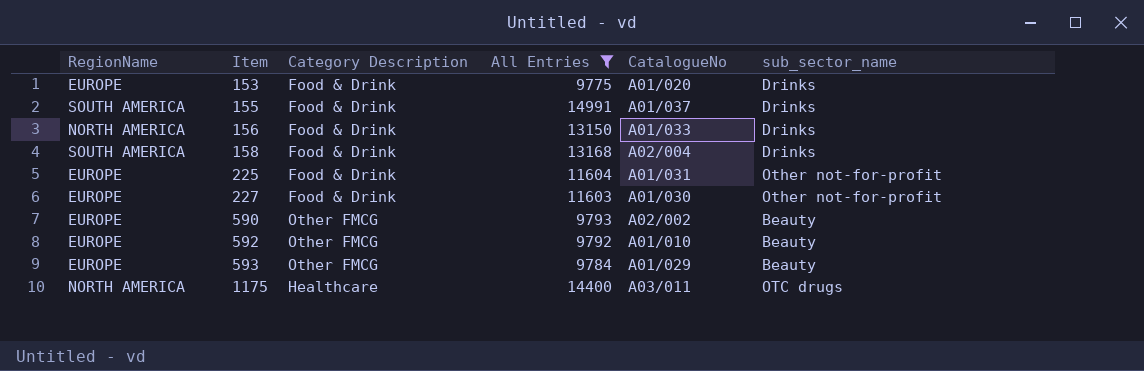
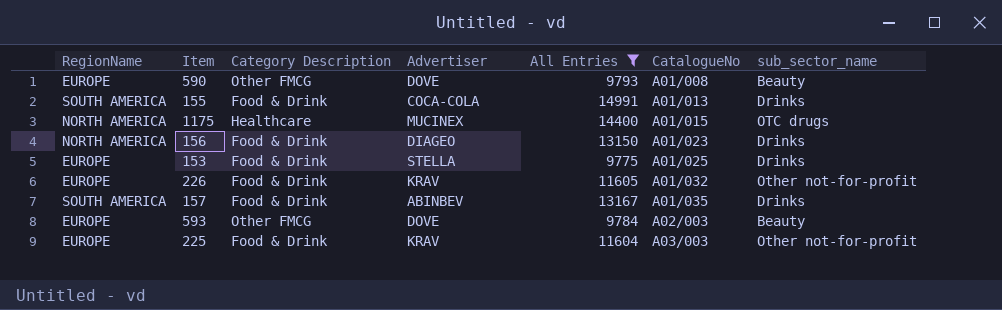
row order: Item ascending -> CatalogueNo ascending
column Advertiser | position: none -> 4
row 158: SOUTH AMERICA | Food & Drink | 13168 | A02/004 | Drinks -> none
row 227: EUROPE | Food & Drink | 11603 | A01/030 | Other not-for-profit -> none
row 592: EUROPE | Other FMCG | 9792 | A01/010 | Beauty -> none
590 | CatalogueNo: A02/002 -> A01/008
155 | CatalogueNo: A01/037 -> A01/013
1175 | CatalogueNo: A03/011 -> A01/015
156 | CatalogueNo: A01/033 -> A01/023
153 | CatalogueNo: A01/020 -> A01/025
row 226: none -> EUROPE | Food & Drink | KRAV | 11605 | A01/032 | Other not-for-profit
row 157: none -> SOUTH AMERICA | Food & Drink | ABINBEV | 13167 | A01/035 | Drinks
593 | CatalogueNo: A01/029 -> A02/003
225 | CatalogueNo: A01/031 -> A03/003

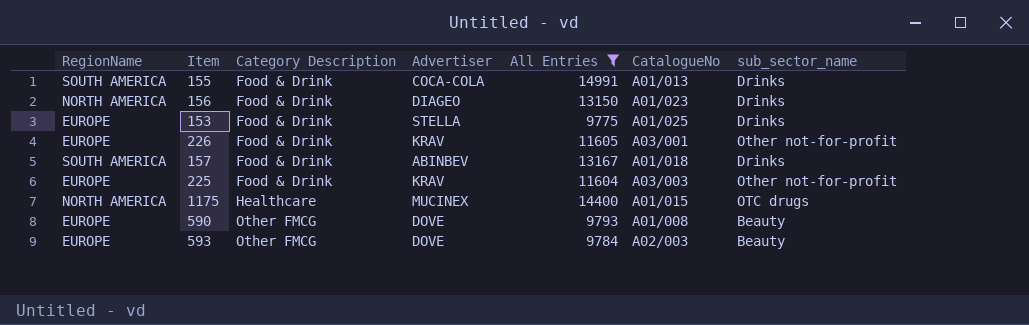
row order: CatalogueNo ascending -> Category Description ascending
226 | CatalogueNo: A01/032 -> A03/001
157 | CatalogueNo: A01/035 -> A01/018

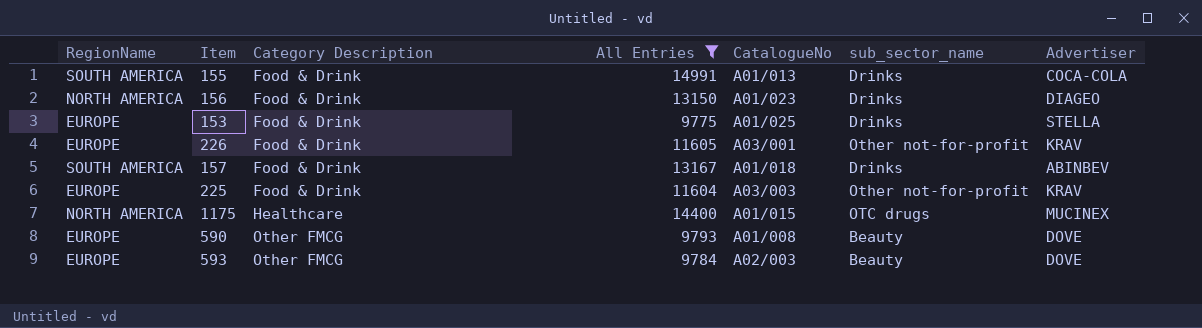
column Advertiser | position: 4 -> 7

